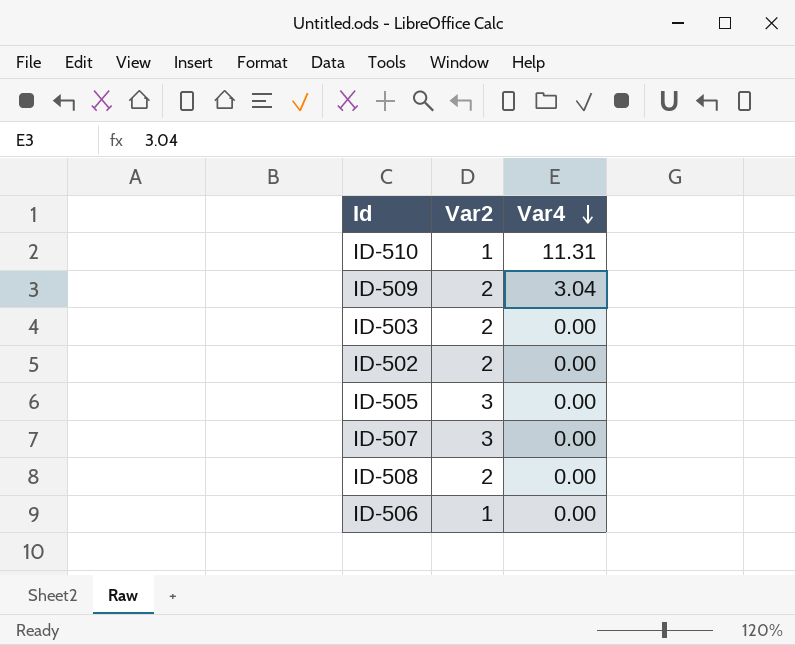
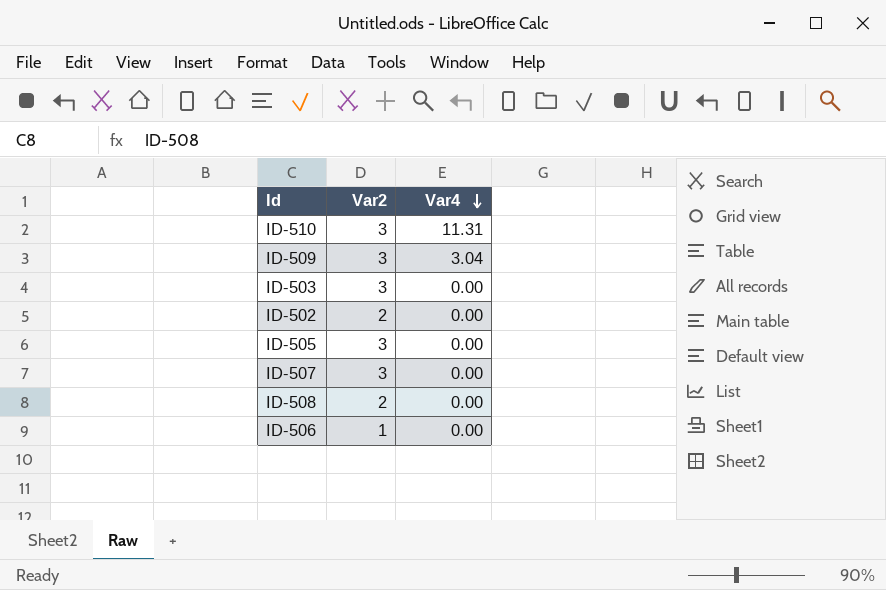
ID-510 | Var2: 1 -> 3
ID-509 | Var2: 2 -> 3
ID-503 | Var2: 2 -> 3

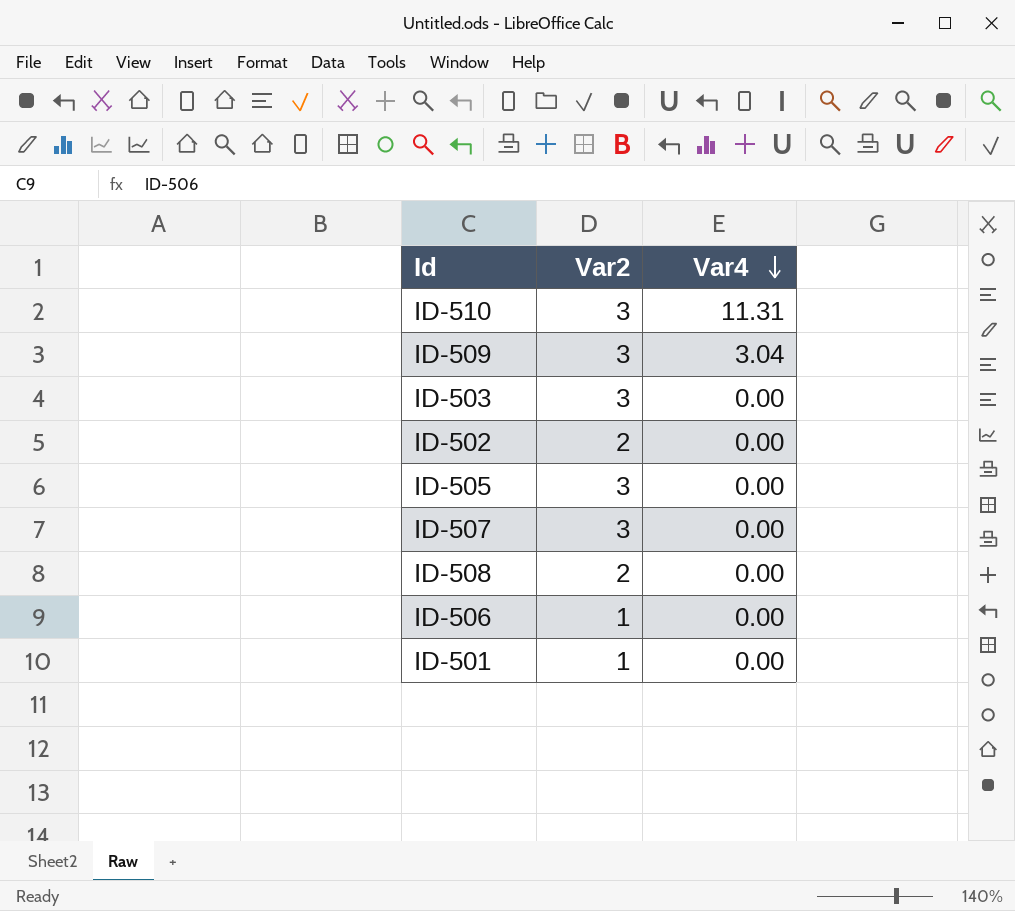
row ID-501: none -> 1 | 0.00

